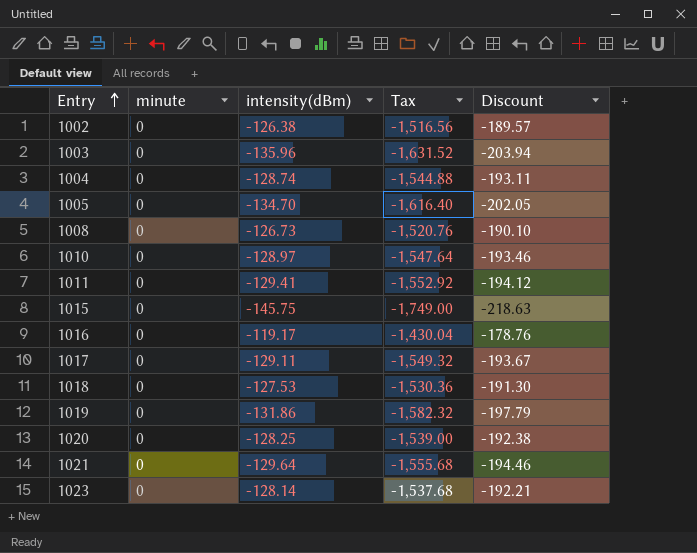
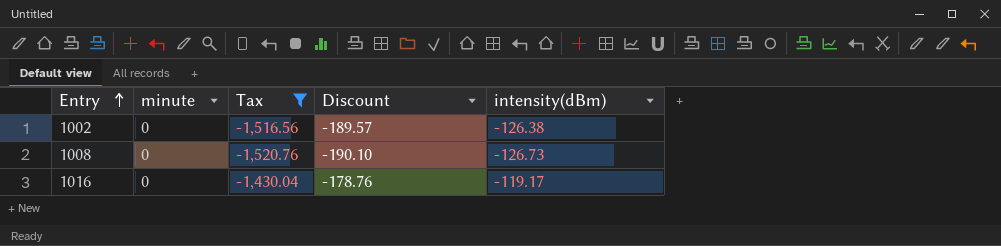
filter: none -> Tax >= -1,520.76
column intensity(dBm) | position: 3 -> 5

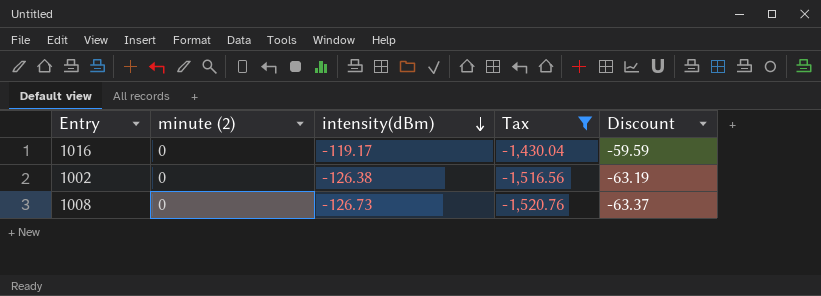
row order: Entry ascending -> intensity(dBm) descending
column name: minute -> minute (2)
column intensity(dBm) | position: 5 -> 3
column Discount | formula: [intensity(dBm)] * 1.5 -> [intensity(dBm)] * 0.5

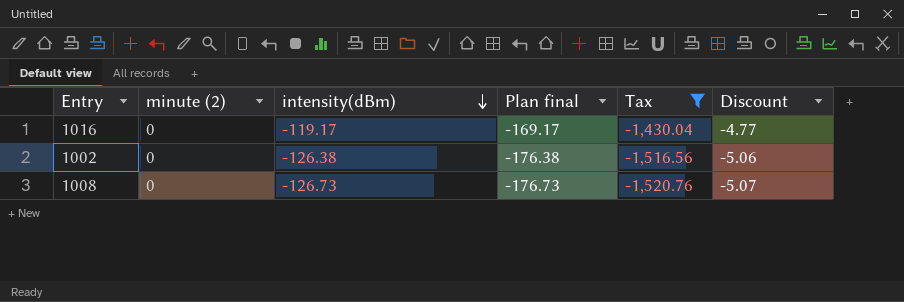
column Plan final | formula: none -> [intensity(dBm)] - 50
column Discount | formula: [intensity(dBm)] * 0.5 -> [intensity(dBm)] * 0.04

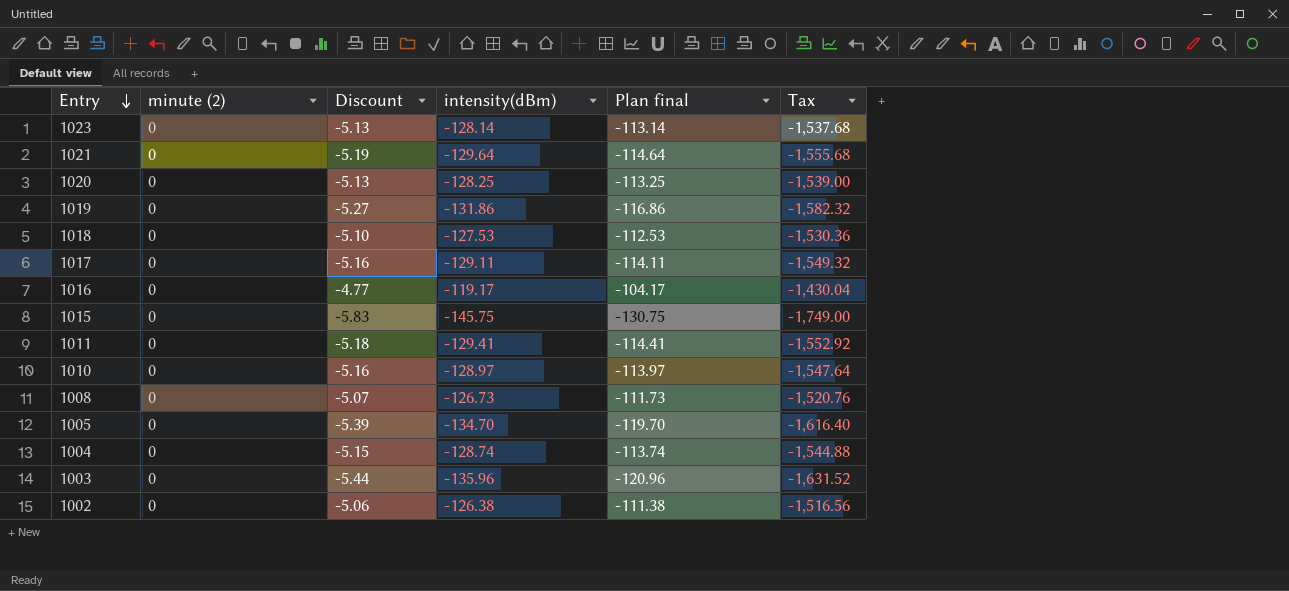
filter: Tax >= -1,520.76 -> none
row order: intensity(dBm) descending -> Entry descending
column Discount | position: 6 -> 3
column Plan final | formula: [intensity(dBm)] - 50 -> [intensity(dBm)] + 15

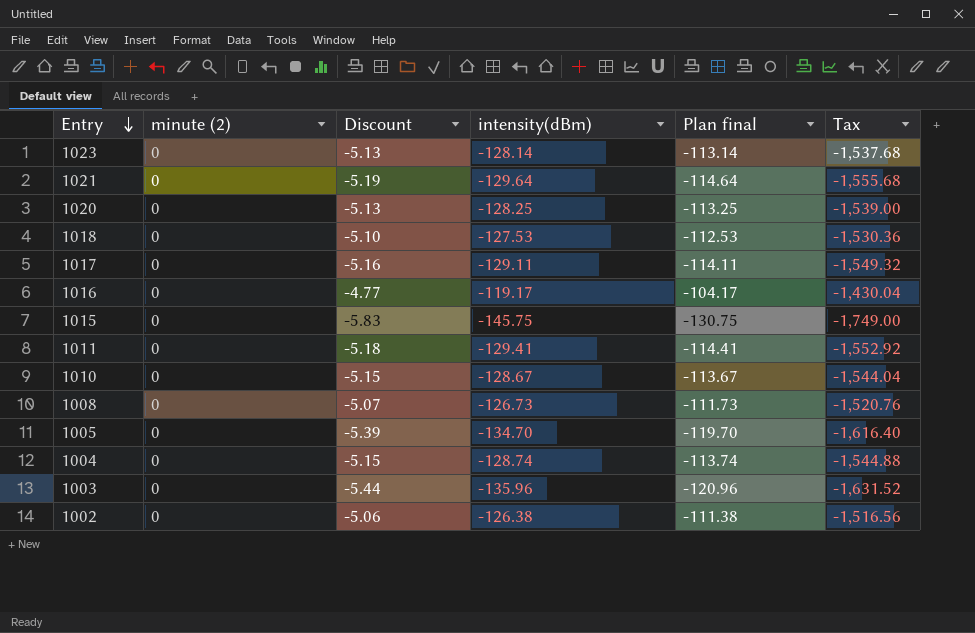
row 1019: 0 | -5.27 | -131.86 | -116.86 | -1,582.32 -> none
1010 | Discount: -5.16 -> -5.15
1010 | intensity(dBm): -128.97 -> -128.67
1010 | Plan final: -113.97 -> -113.67
1010 | Tax: -1,547.64 -> -1,544.04

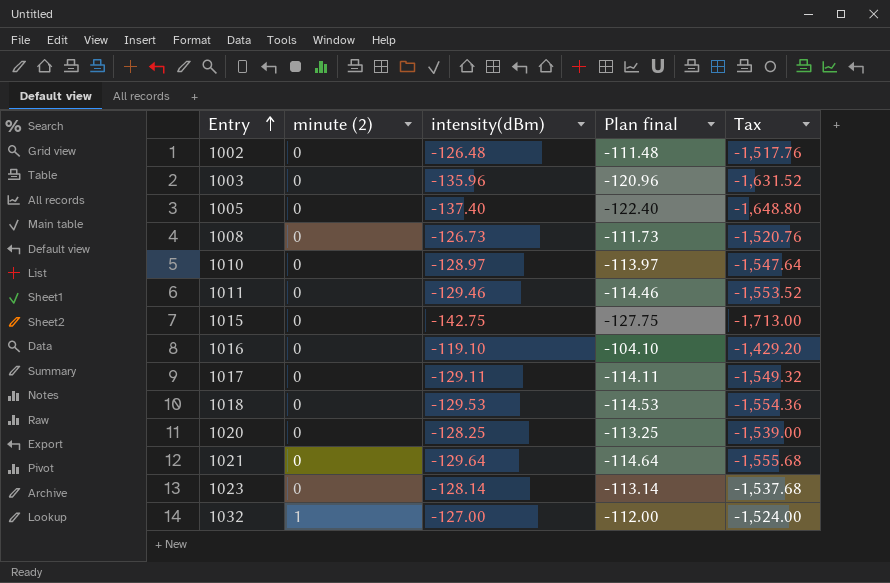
row order: Entry descending -> Entry ascending
column Discount | formula: [intensity(dBm)] * 0.04 -> none
row 1004: 0 | -5.15 | -128.74 | -113.74 | -1,544.88 -> none
1002 | intensity(dBm): -126.38 -> -126.48
1002 | Plan final: -111.38 -> -111.48
1002 | Tax: -1,516.56 -> -1,517.76
1005 | intensity(dBm): -134.70 -> -137.40
1005 | Plan final: -119.70 -> -122.40
1005 | Tax: -1,616.40 -> -1,648.80
1010 | intensity(dBm): -128.67 -> -128.97
1010 | Plan final: -113.67 -> -113.97
1010 | Tax: -1,544.04 -> -1,547.64
1011 | intensity(dBm): -129.41 -> -129.46
1011 | Plan final: -114.41 -> -114.46
1011 | Tax: -1,552.92 -> -1,553.52
1015 | intensity(dBm): -145.75 -> -142.75
1015 | Plan final: -130.75 -> -127.75
1015 | Tax: -1,749.00 -> -1,713.00
1016 | intensity(dBm): -119.17 -> -119.10
1016 | Plan final: -104.17 -> -104.10
1016 | Tax: -1,430.04 -> -1,429.20
1018 | intensity(dBm): -127.53 -> -129.53
1018 | Plan final: -112.53 -> -114.53
1018 | Tax: -1,530.36 -> -1,554.36
row 1032: none -> 1 | -127.00 | -112.00 | -1,524.00

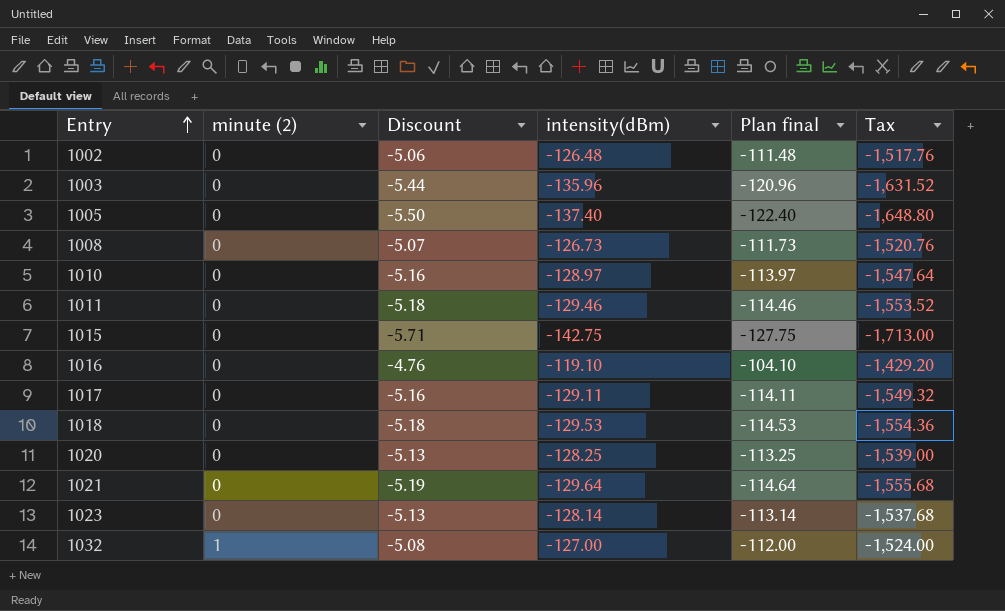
column Discount | formula: none -> [intensity(dBm)] * 0.04

